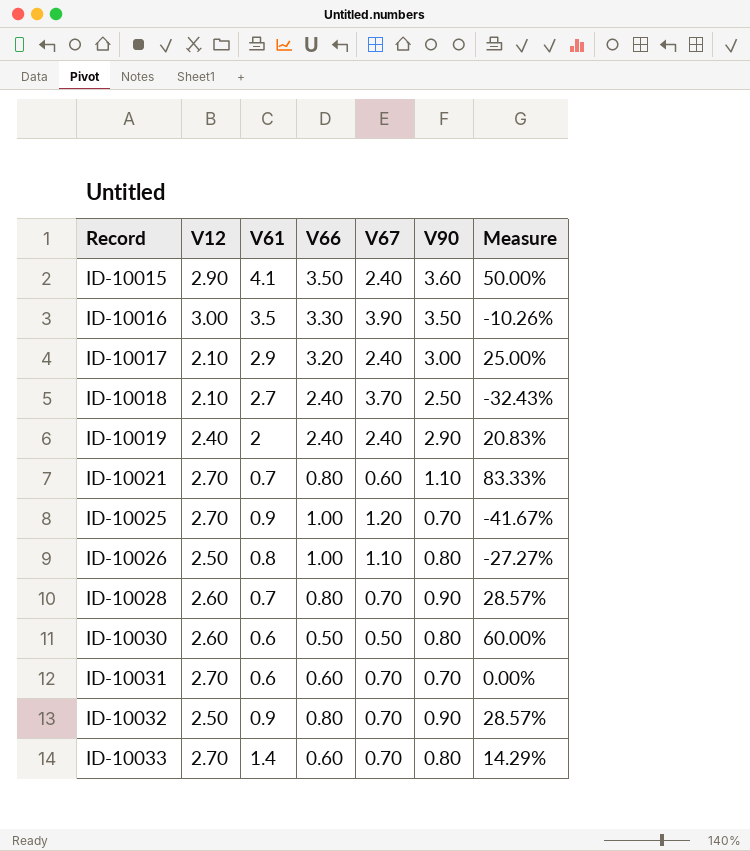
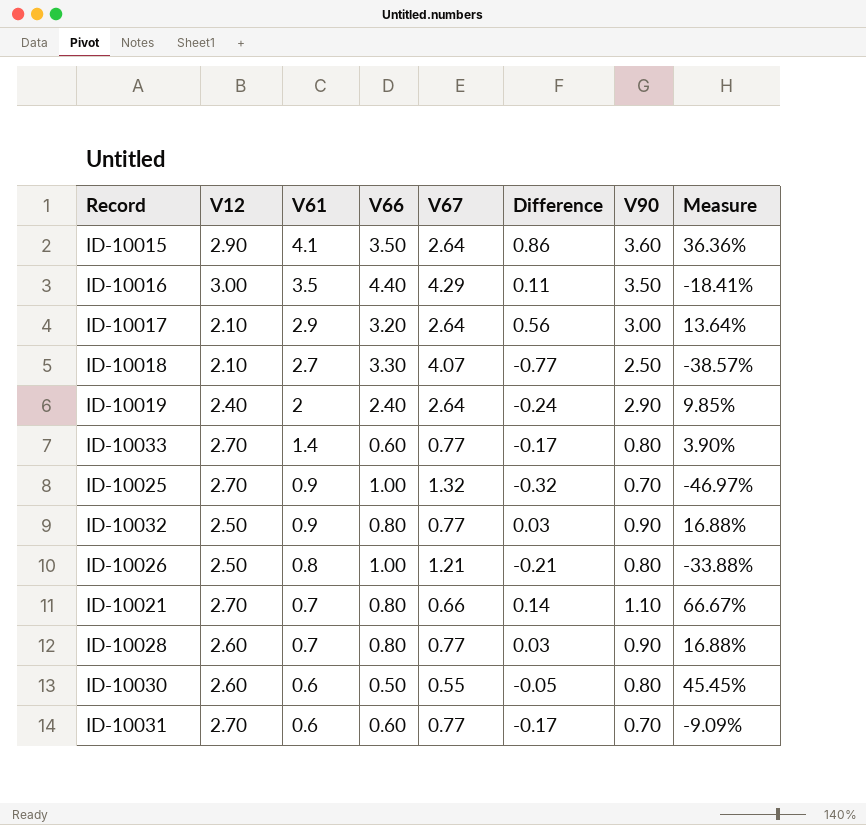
row order: Record ascending -> V61 descending
column Difference | formula: none -> [V66] - [V67]
ID-10015 | V67: 2.40 -> 2.64
ID-10015 | Measure: 50.00% -> 36.36%
ID-10016 | V66: 3.30 -> 4.40
ID-10016 | V67: 3.90 -> 4.29
ID-10016 | Measure: -10.26% -> -18.41%
ID-10017 | V67: 2.40 -> 2.64
ID-10017 | Measure: 25.00% -> 13.64%
ID-10018 | V66: 2.40 -> 3.30
ID-10018 | V67: 3.70 -> 4.07
ID-10018 | Measure: -32.43% -> -38.57%
ID-10019 | V67: 2.40 -> 2.64
ID-10019 | Measure: 20.83% -> 9.85%
ID-10033 | V67: 0.70 -> 0.77
ID-10033 | Measure: 14.29% -> 3.90%
ID-10025 | V67: 1.20 -> 1.32
ID-10025 | Measure: -41.67% -> -46.97%
ID-10032 | V67: 0.70 -> 0.77
ID-10032 | Measure: 28.57% -> 16.88%
ID-10026 | V67: 1.10 -> 1.21
ID-10026 | Measure: -27.27% -> -33.88%
ID-10021 | V67: 0.60 -> 0.66
ID-10021 | Measure: 83.33% -> 66.67%
ID-10028 | V67: 0.70 -> 0.77
ID-10028 | Measure: 28.57% -> 16.88%
ID-10030 | V67: 0.50 -> 0.55
ID-10030 | Measure: 60.00% -> 45.45%
ID-10031 | V67: 0.70 -> 0.77
ID-10031 | Measure: 0.00% -> -9.09%

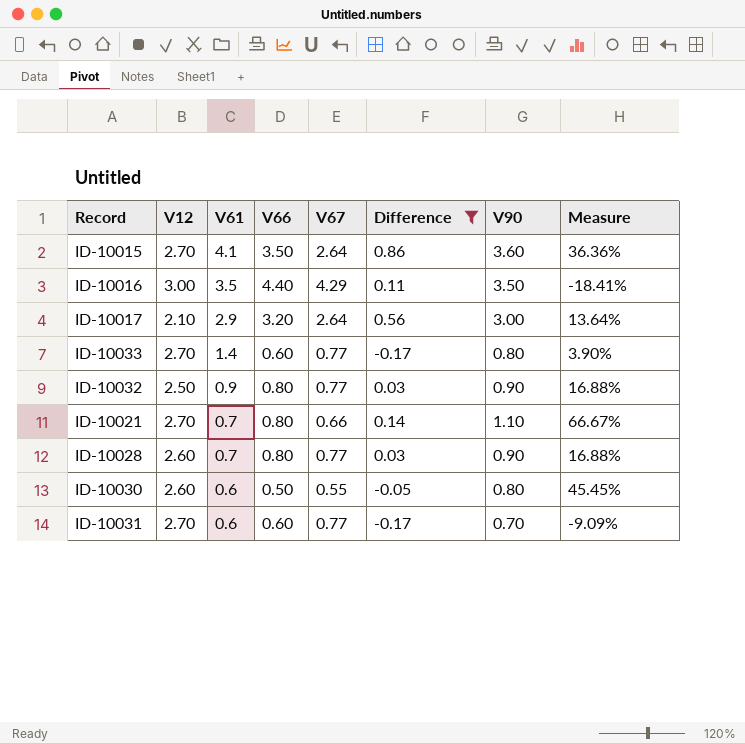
filter: none -> Difference >= -0.17
ID-10015 | V12: 2.90 -> 2.70

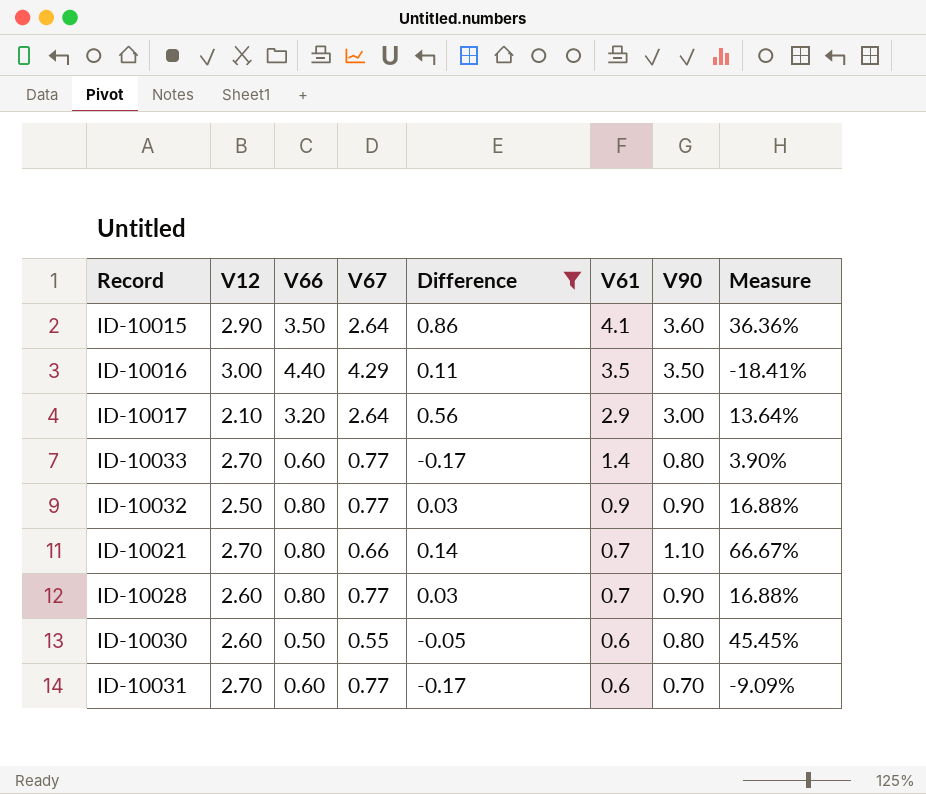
column V61 | position: 3 -> 6
ID-10015 | V12: 2.70 -> 2.90

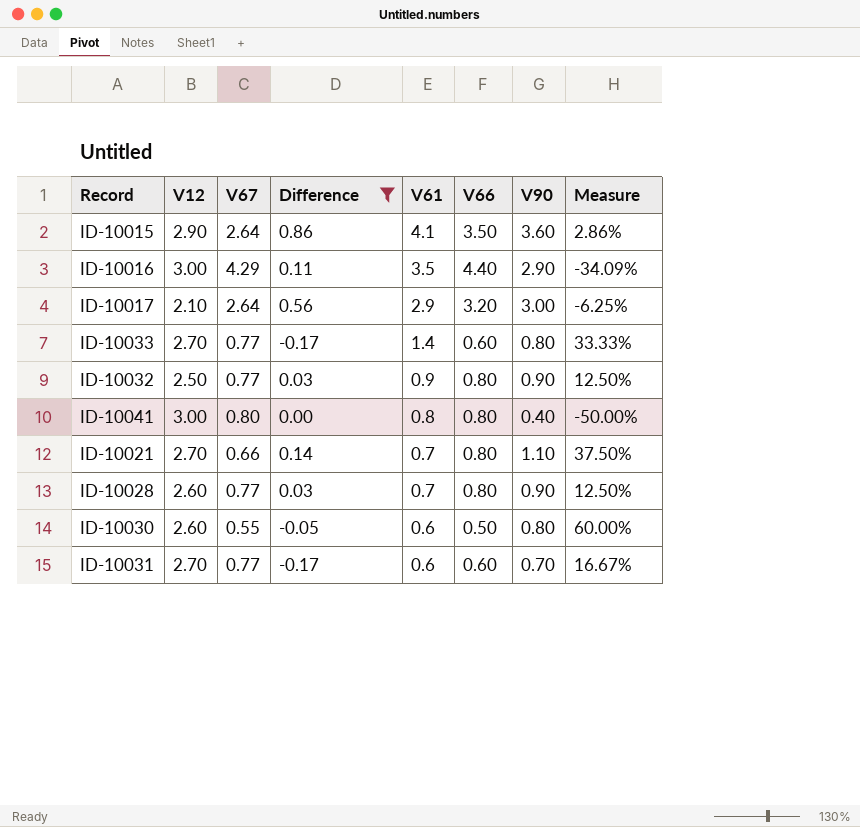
column V66 | position: 3 -> 6
column Measure | formula: ([V90] - [V67]) / [V67] -> ([V90] - [V66]) / [V66]
ID-10016 | V90: 3.50 -> 2.90
row ID-10041: none -> 3.00 | 0.80 | 0.00 | 0.8 | 0.80 | 0.40 | -50.00%

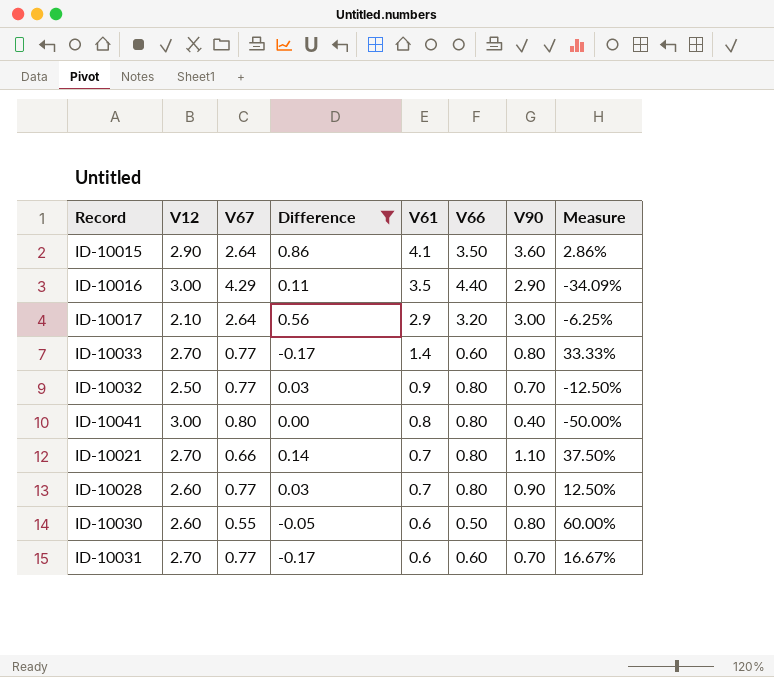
ID-10032 | V90: 0.90 -> 0.70
ID-10032 | Measure: 12.50% -> -12.50%

